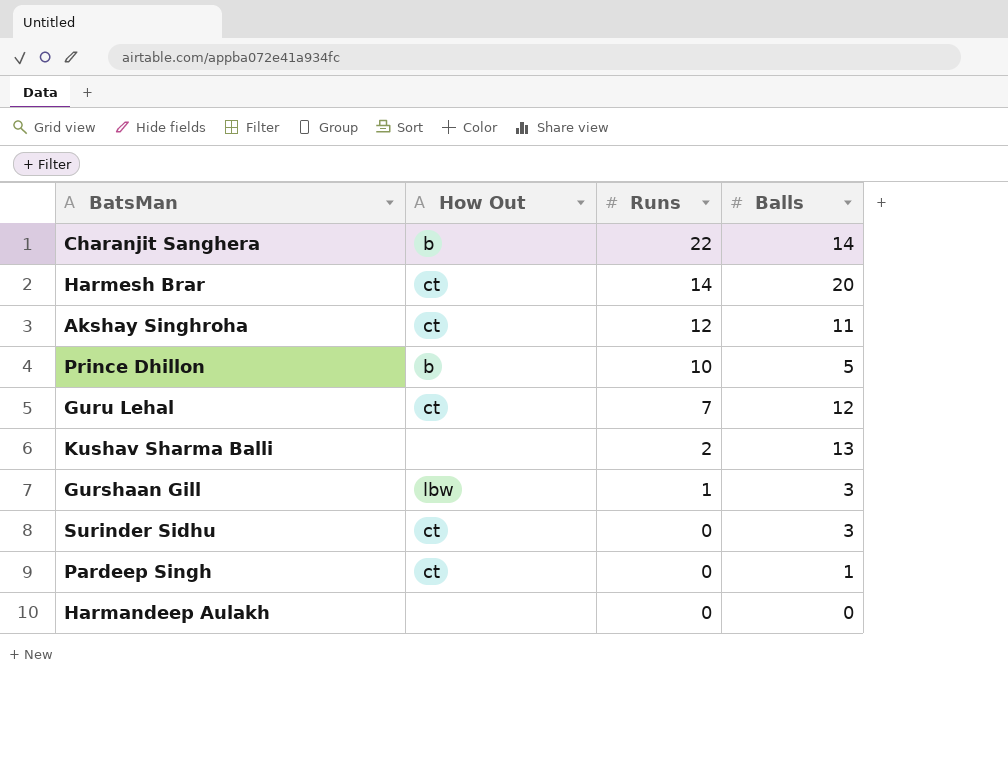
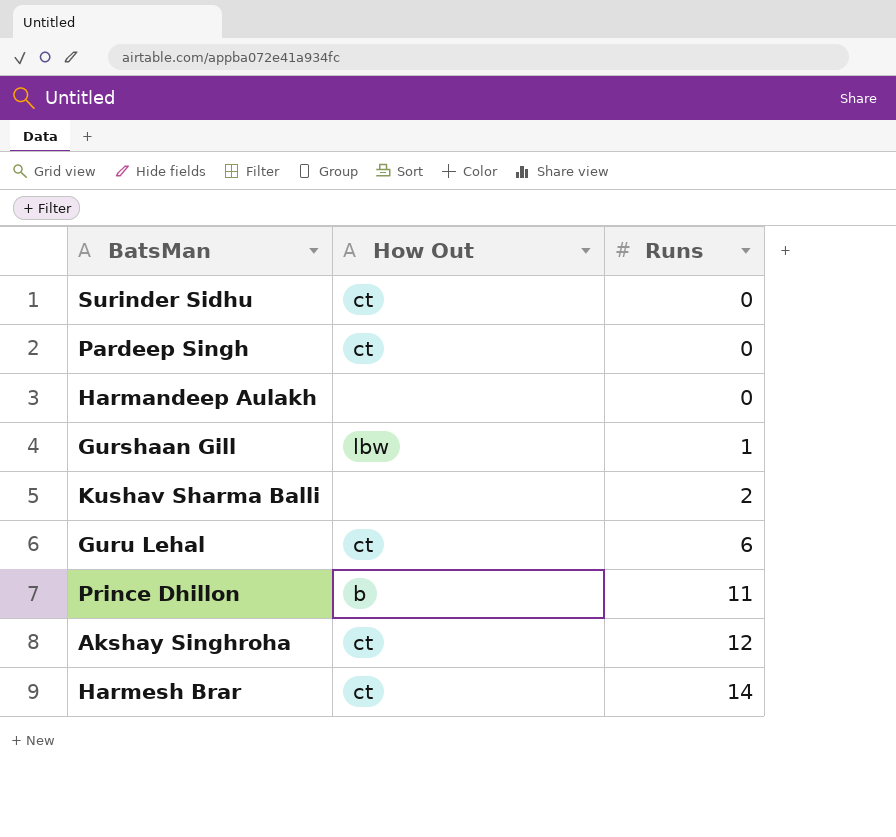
row order: Runs descending -> Runs ascending
column Balls | position: 4 -> none
row Charanjit Sanghera: b | 22 | 14 -> none
Guru Lehal | Runs: 7 -> 6
Prince Dhillon | Runs: 10 -> 11

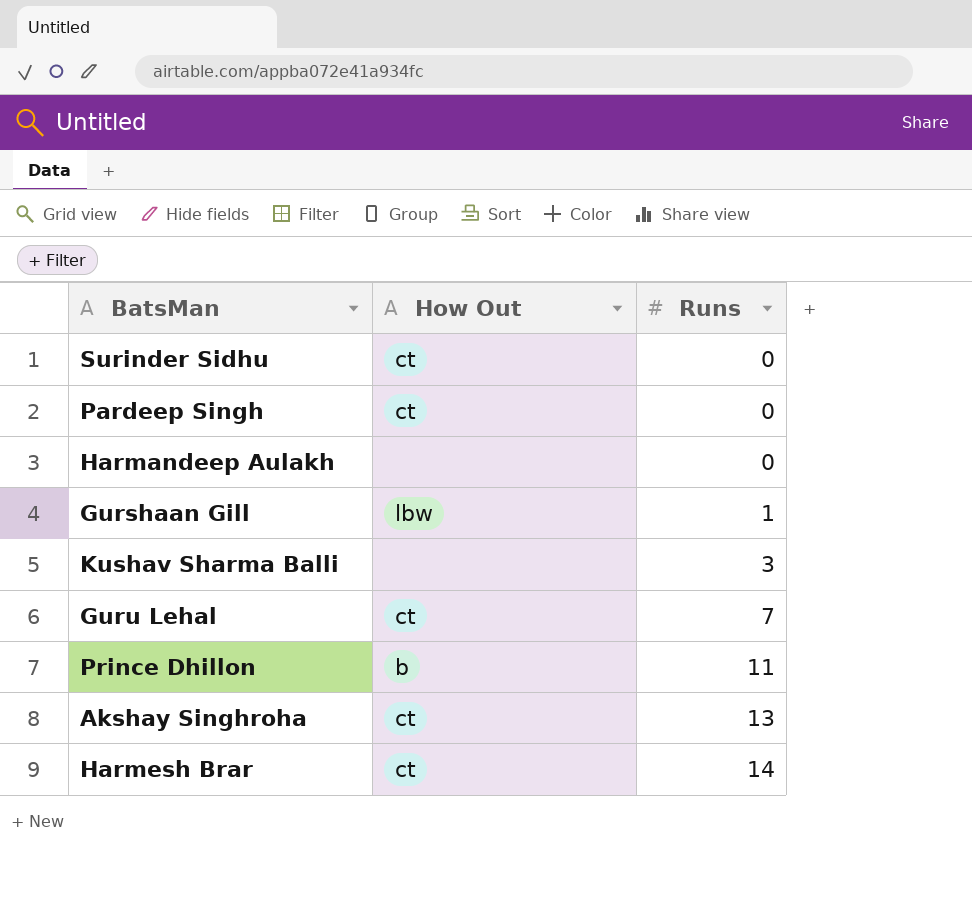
Kushav Sharma Balli | Runs: 2 -> 3
Guru Lehal | Runs: 6 -> 7
Akshay Singhroha | Runs: 12 -> 13

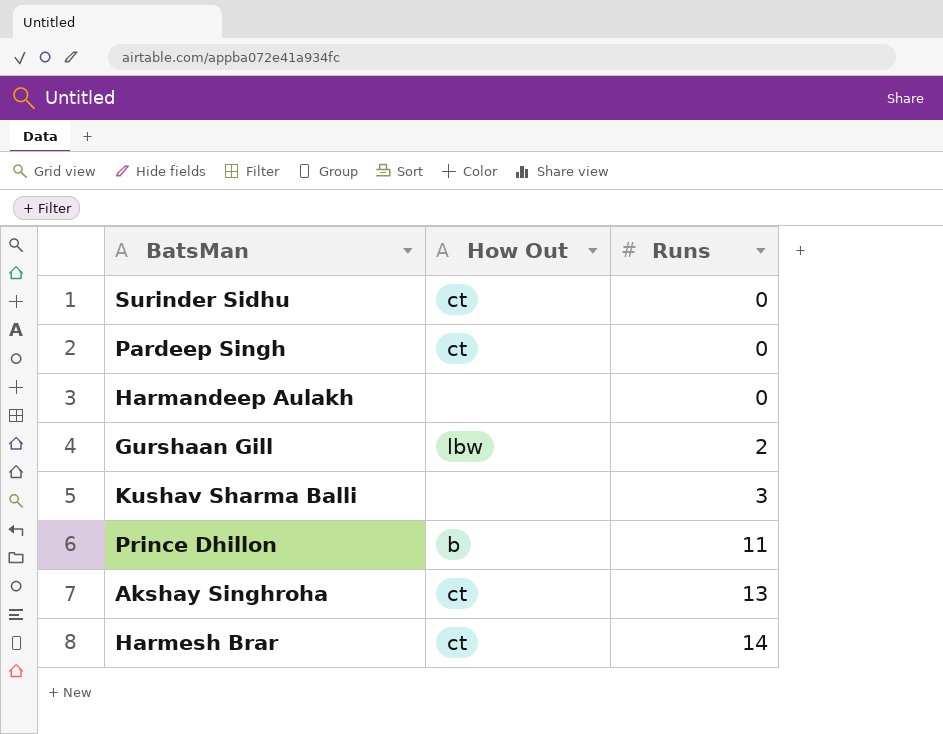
row Guru Lehal: ct | 7 -> none
Gurshaan Gill | Runs: 1 -> 2

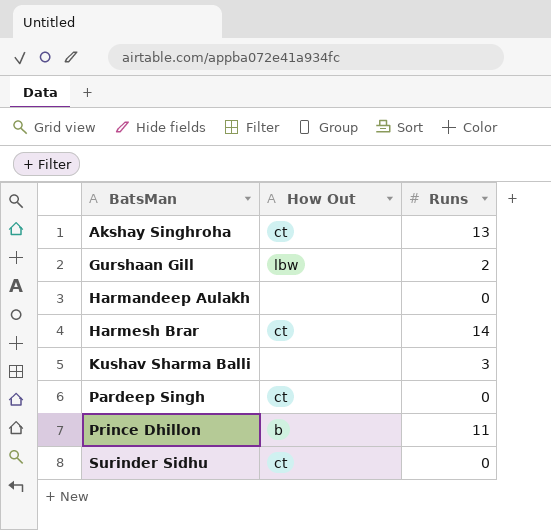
row order: Runs ascending -> BatsMan ascending

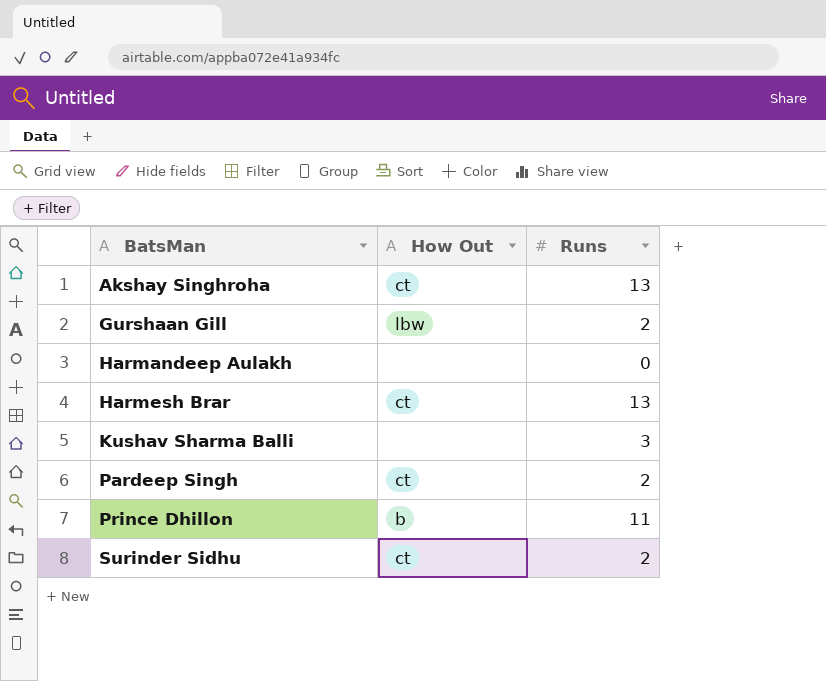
Harmesh Brar | Runs: 14 -> 13
Pardeep Singh | Runs: 0 -> 2
Surinder Sidhu | Runs: 0 -> 2

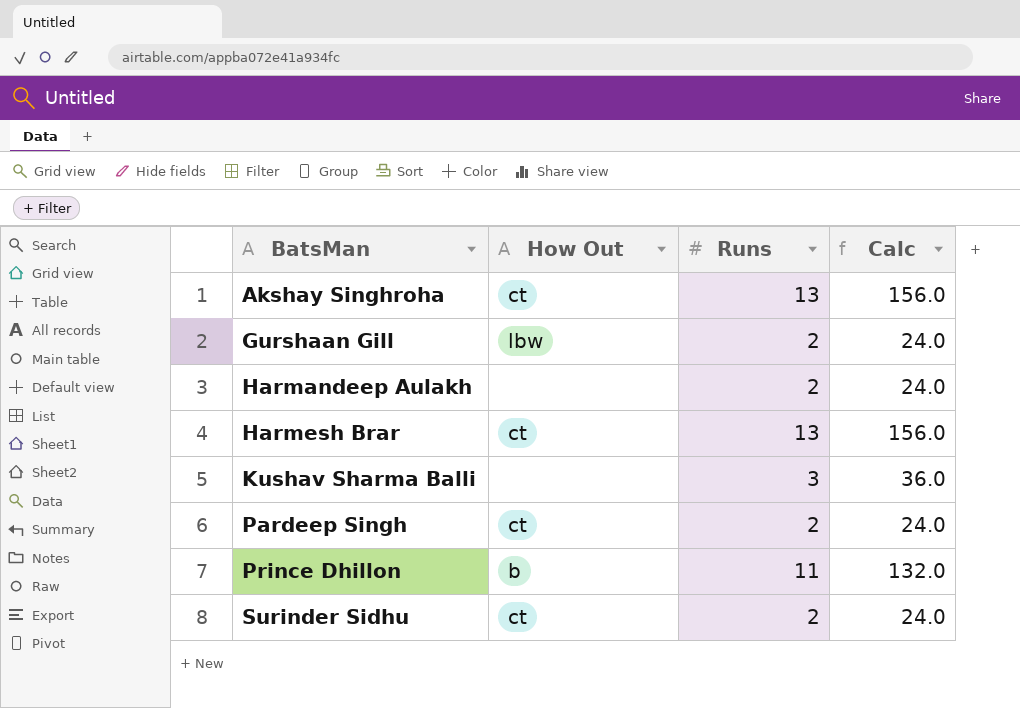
column Calc | formula: none -> [Runs] * 12
Harmandeep Aulakh | Runs: 0 -> 2

